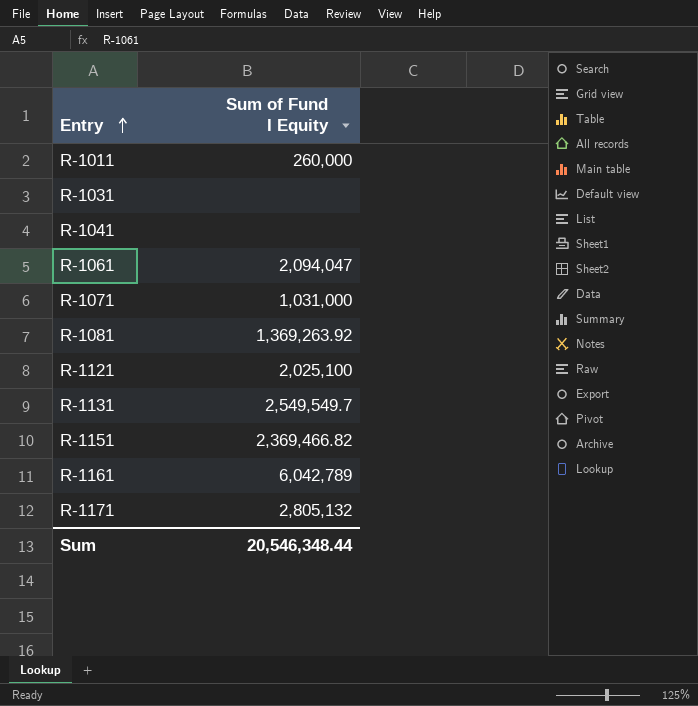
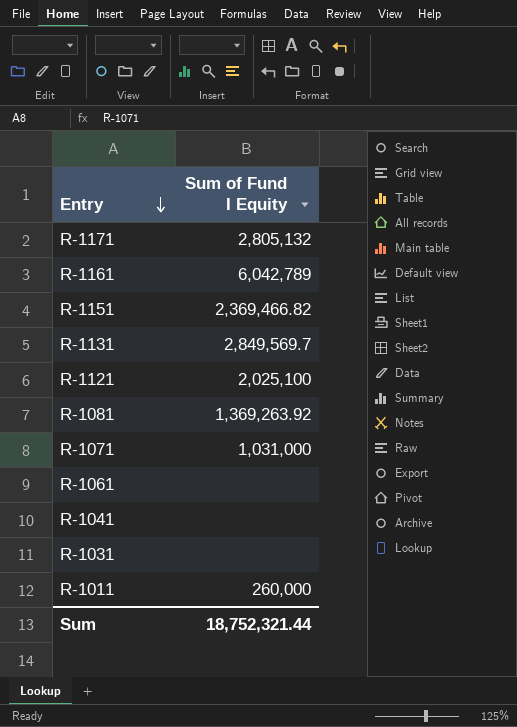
row order: Entry ascending -> Entry descending
R-1131 | Sum of Fund I Equity: 2,549,549.7 -> 2,849,569.7
R-1061 | Sum of Fund I Equity: 2,094,047 -> none
Sum | Sum of Fund I Equity: 20,546,348.44 -> 18,752,321.44

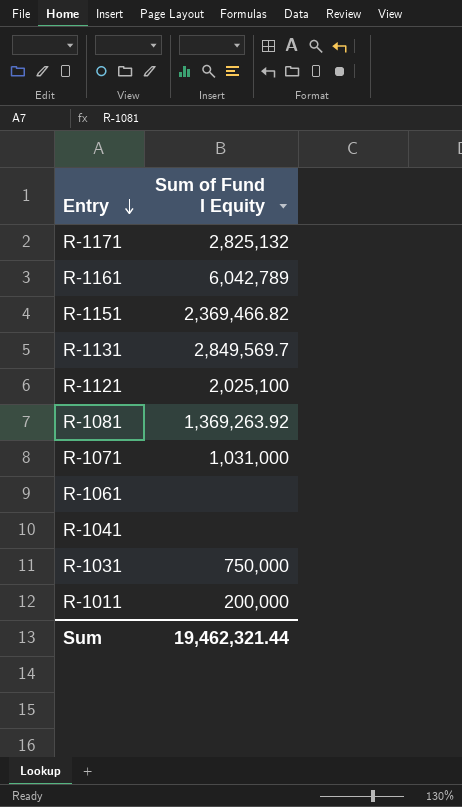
R-1171 | Sum of Fund I Equity: 2,805,132 -> 2,825,132
R-1031 | Sum of Fund I Equity: none -> 750,000
R-1011 | Sum of Fund I Equity: 260,000 -> 200,000
Sum | Sum of Fund I Equity: 18,752,321.44 -> 19,462,321.44

